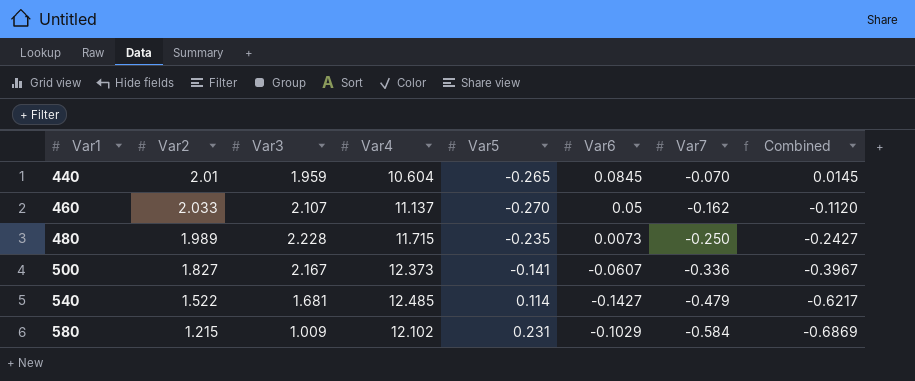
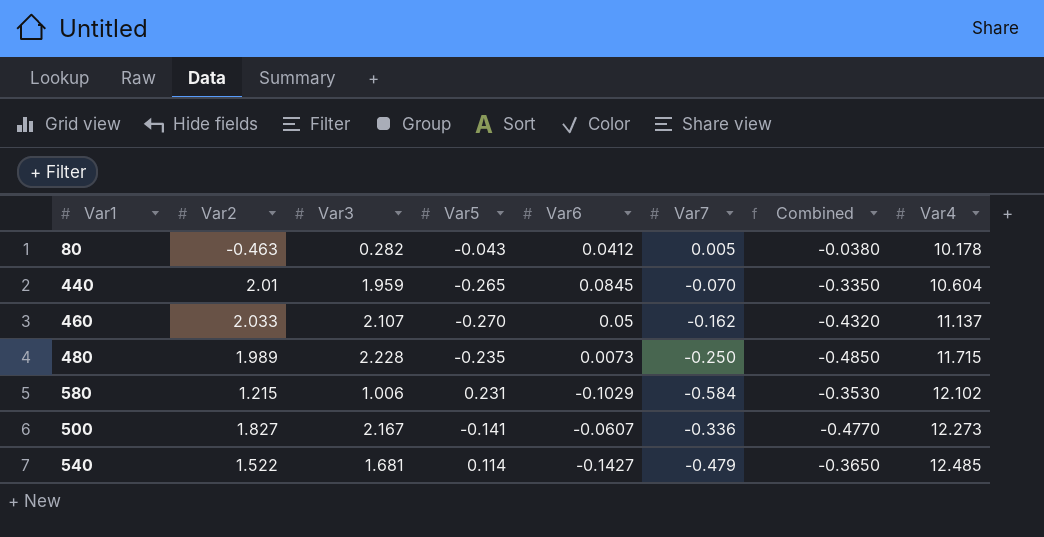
row order: Var1 ascending -> Var4 ascending
column Combined | formula: [Var6] + [Var7] -> [Var5] + [Var7]
column Var4 | position: 4 -> 8
row 80: none -> -0.463 | 0.282 | -0.043 | 0.0412 | 0.005 | -0.0380 | 10.178
580 | Var3: 1.009 -> 1.006
500 | Var4: 12.373 -> 12.273

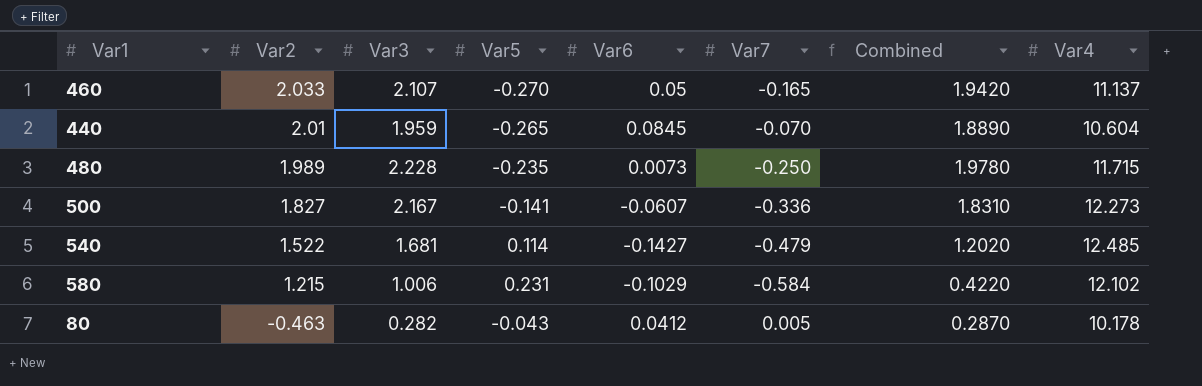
row order: Var4 ascending -> Var2 descending
column Combined | formula: [Var5] + [Var7] -> [Var3] + [Var7]
460 | Var7: -0.162 -> -0.165

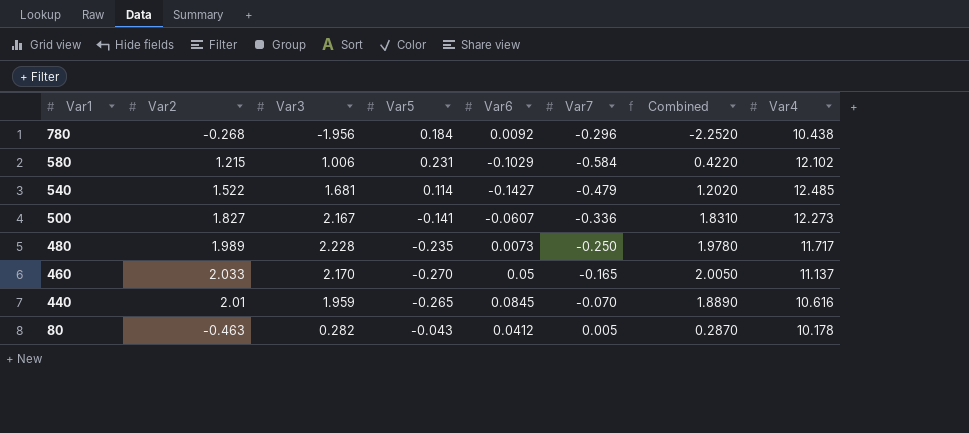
row order: Var2 descending -> Var1 descending
row 780: none -> -0.268 | -1.956 | 0.184 | 0.0092 | -0.296 | -2.2520 | 10.438
480 | Var4: 11.715 -> 11.717
460 | Var3: 2.107 -> 2.170
460 | Combined: 1.9420 -> 2.0050
440 | Var4: 10.604 -> 10.616

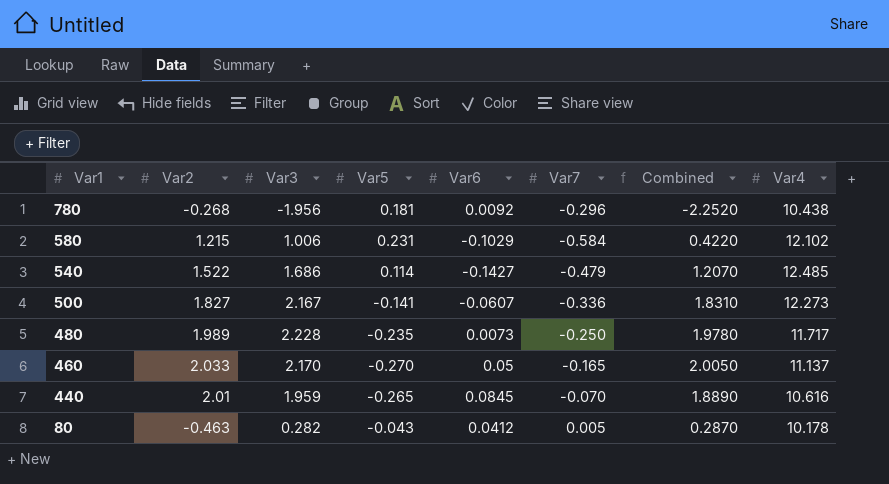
780 | Var5: 0.184 -> 0.181
540 | Var3: 1.681 -> 1.686
540 | Combined: 1.2020 -> 1.2070

